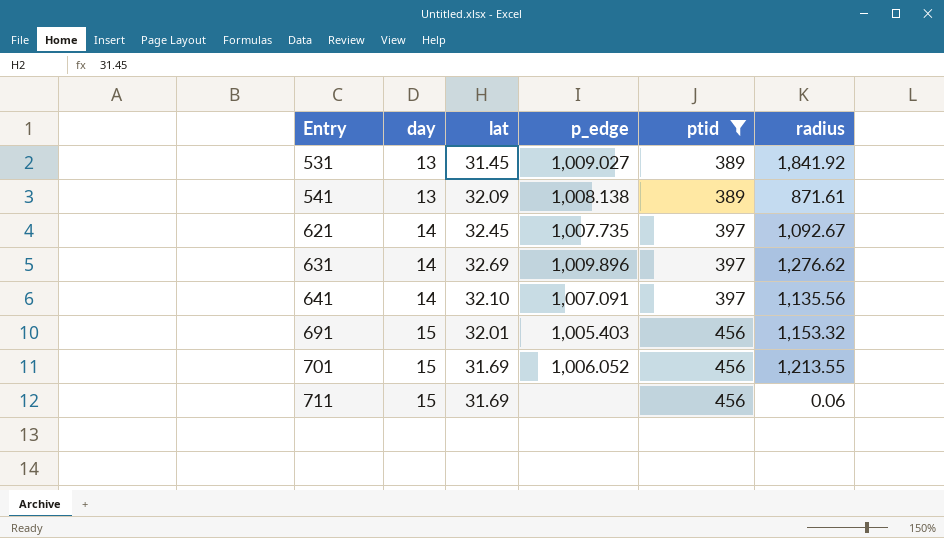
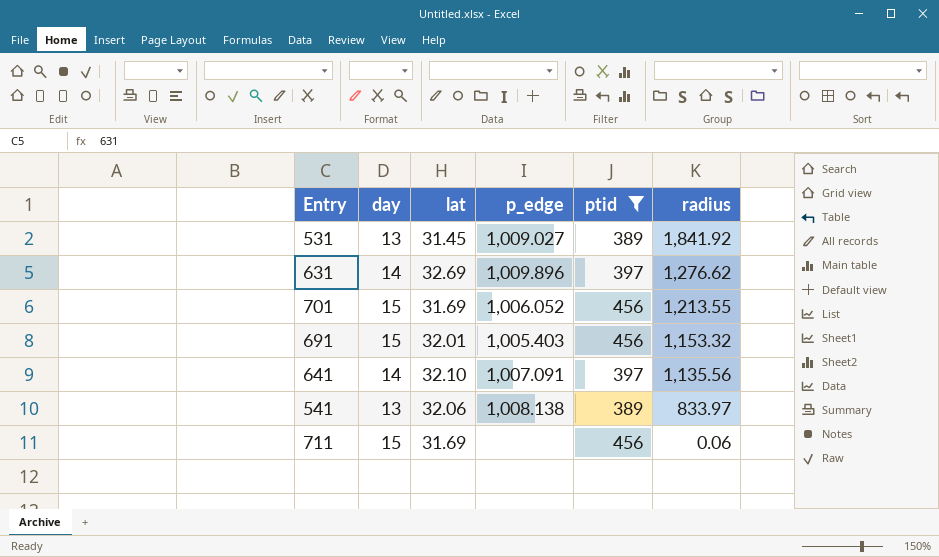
row order: Entry ascending -> radius descending
row 621: 14 | 32.45 | 1,007.735 | 397 | 1,092.67 -> none
541 | lat: 32.09 -> 32.06
541 | radius: 871.61 -> 833.97

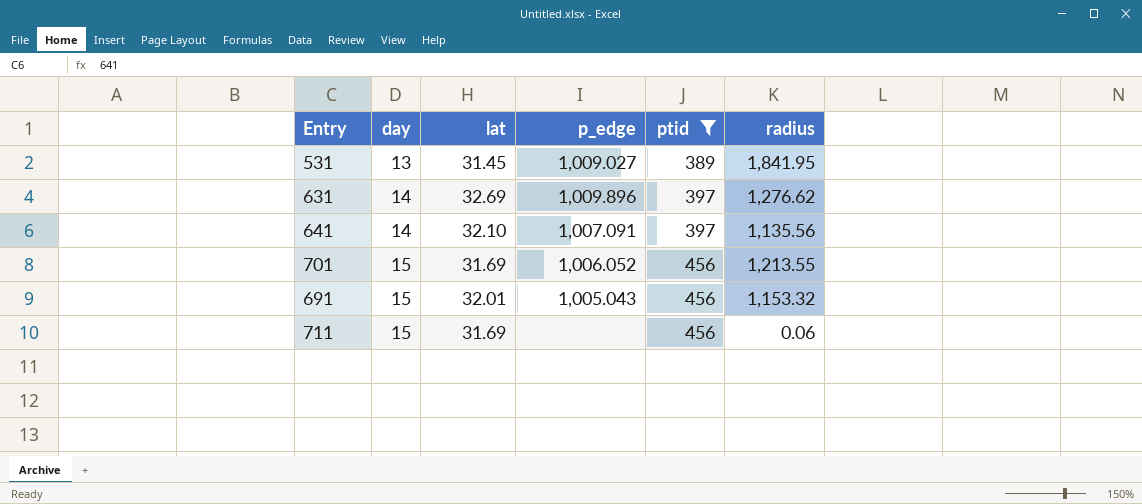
row order: radius descending -> day ascending
row 541: 13 | 32.06 | 1,008.138 | 389 | 833.97 -> none
531 | radius: 1,841.92 -> 1,841.95
691 | p_edge: 1,005.403 -> 1,005.043

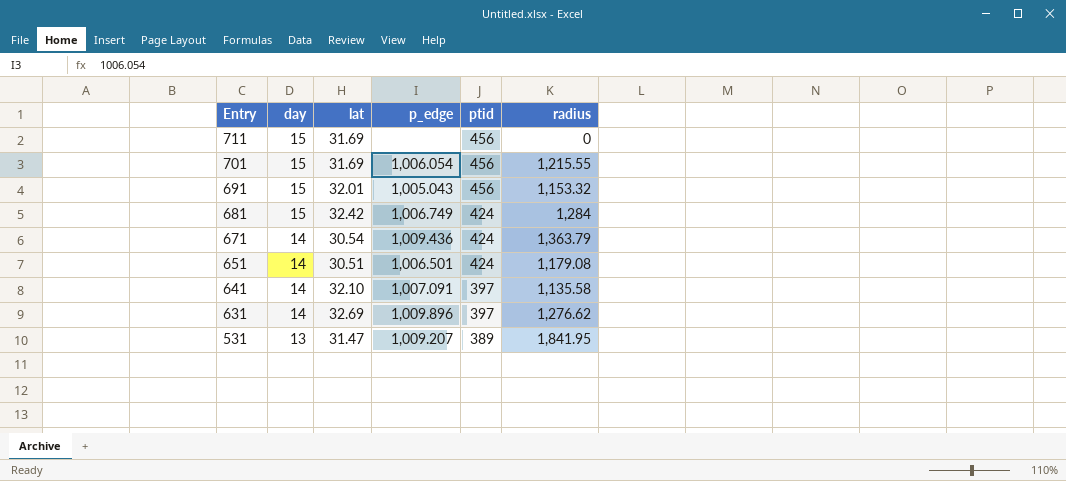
filter: ptid != 424 -> none
row order: day ascending -> Entry descending
711 | radius: 0.06 -> 0
701 | p_edge: 1,006.052 -> 1,006.054
701 | radius: 1,213.55 -> 1,215.55
641 | radius: 1,135.56 -> 1,135.58
531 | lat: 31.45 -> 31.47
531 | p_edge: 1,009.027 -> 1,009.207

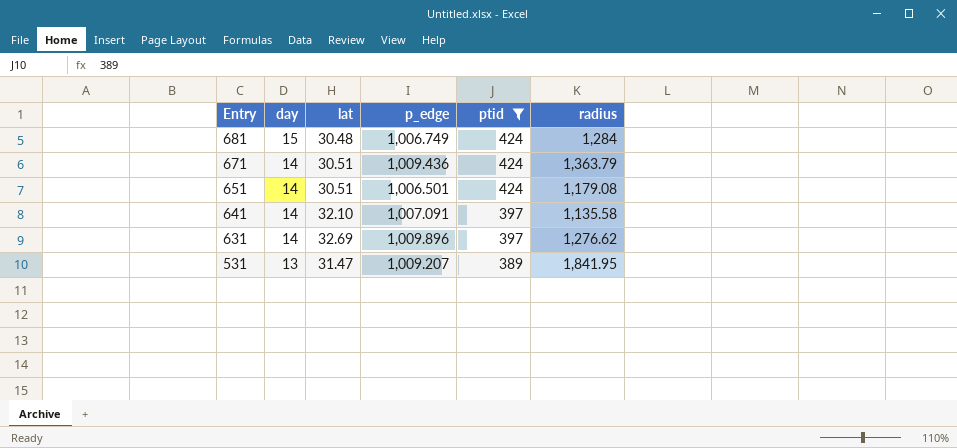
filter: none -> ptid != 456
681 | lat: 32.42 -> 30.48
671 | lat: 30.54 -> 30.51

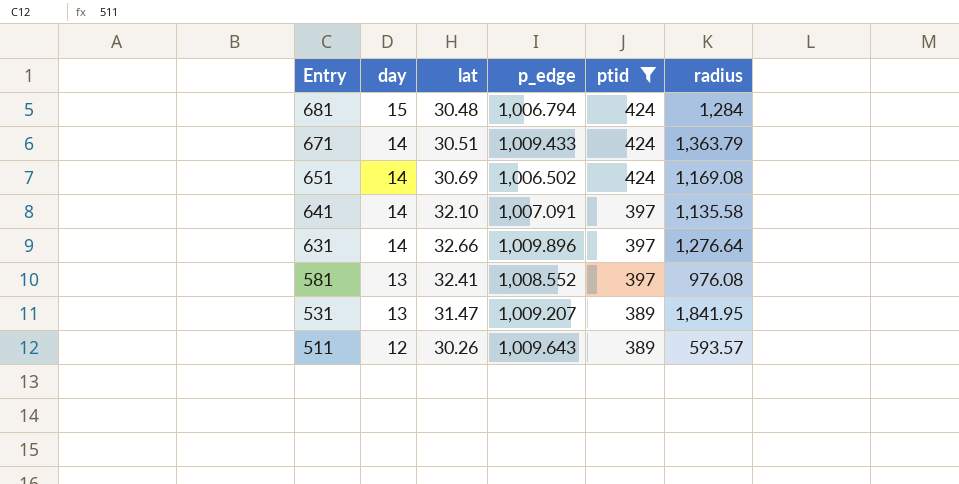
681 | p_edge: 1,006.749 -> 1,006.794
671 | p_edge: 1,009.436 -> 1,009.433
651 | lat: 30.51 -> 30.69
651 | p_edge: 1,006.501 -> 1,006.502
651 | radius: 1,179.08 -> 1,169.08
631 | lat: 32.69 -> 32.66
631 | radius: 1,276.62 -> 1,276.64
row 581: none -> 13 | 32.41 | 1,008.552 | 397 | 976.08
row 511: none -> 12 | 30.26 | 1,009.643 | 389 | 593.57

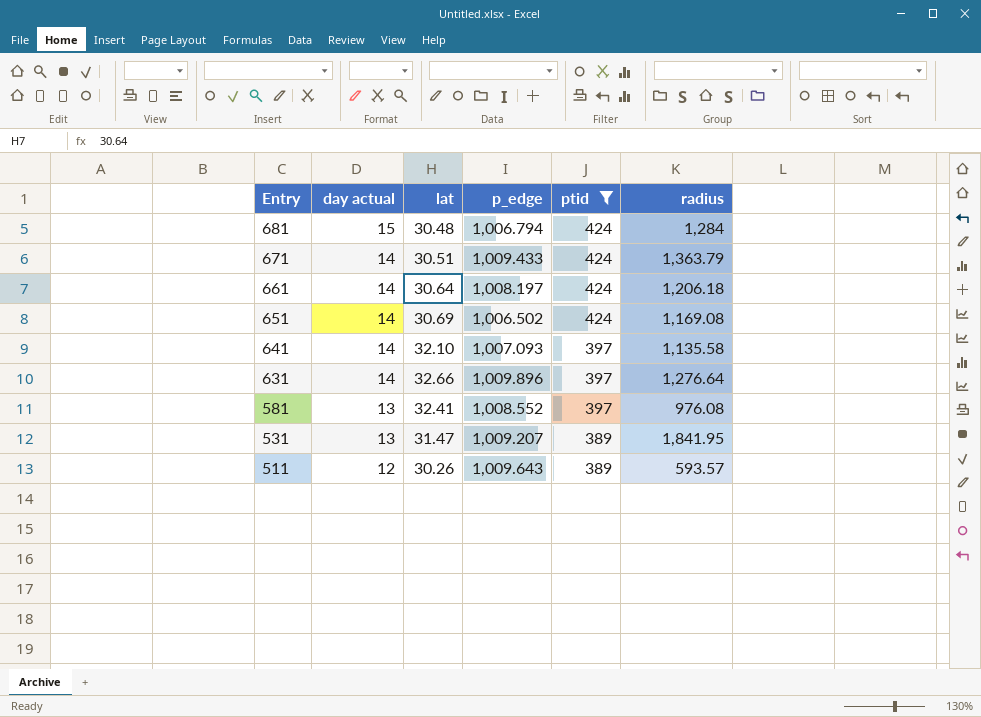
column name: day -> day actual
row 661: none -> 14 | 30.64 | 1,008.197 | 424 | 1,206.18
641 | p_edge: 1,007.091 -> 1,007.093

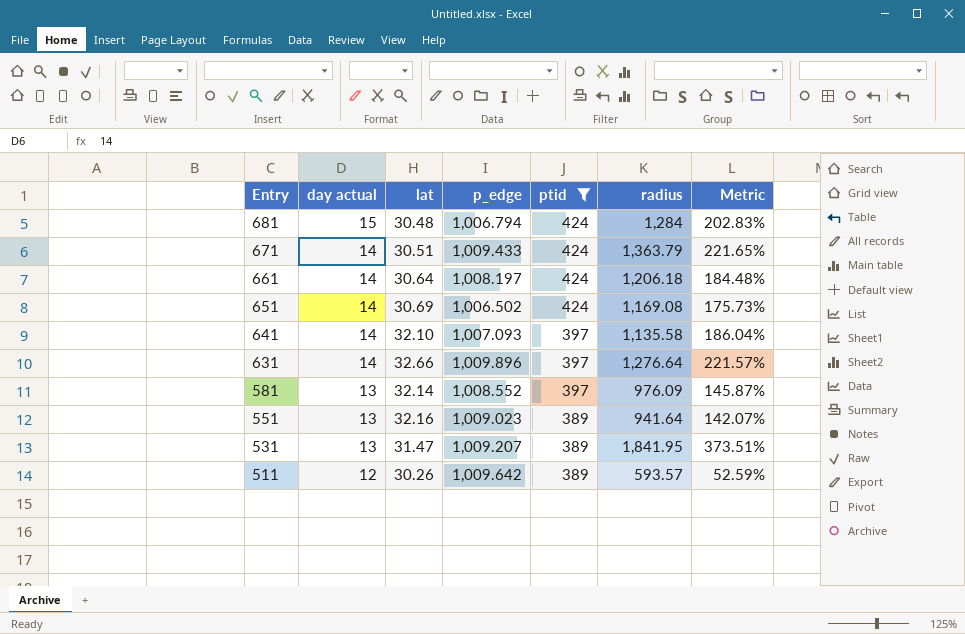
column Metric | formula: none -> ([radius] - [ptid]) / [ptid]
581 | lat: 32.41 -> 32.14
581 | radius: 976.08 -> 976.09
row 551: none -> 13 | 32.16 | 1,009.023 | 389 | 941.64 | 142.07%
511 | p_edge: 1,009.643 -> 1,009.642

